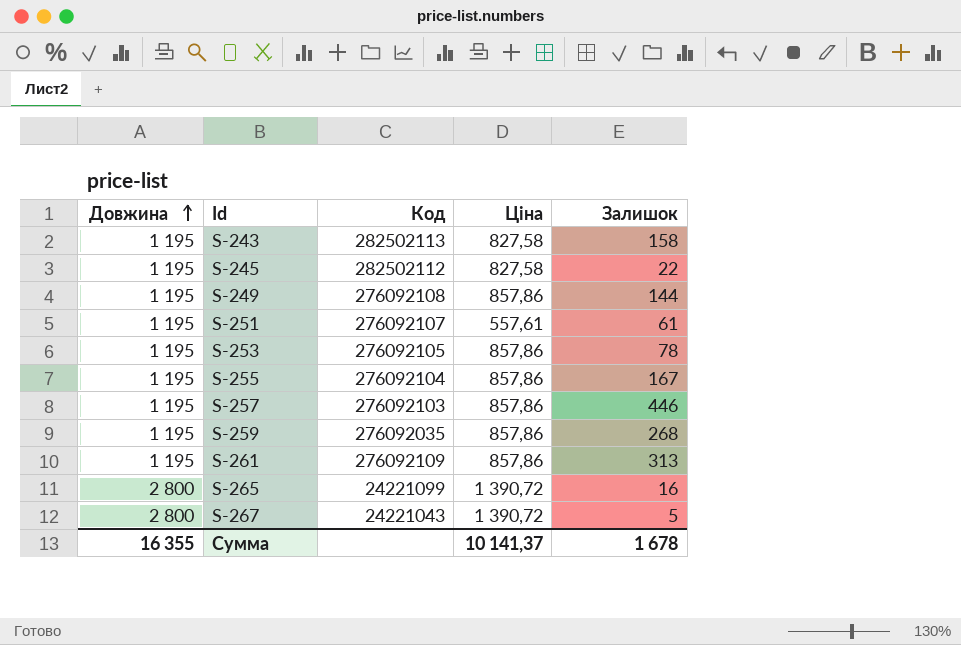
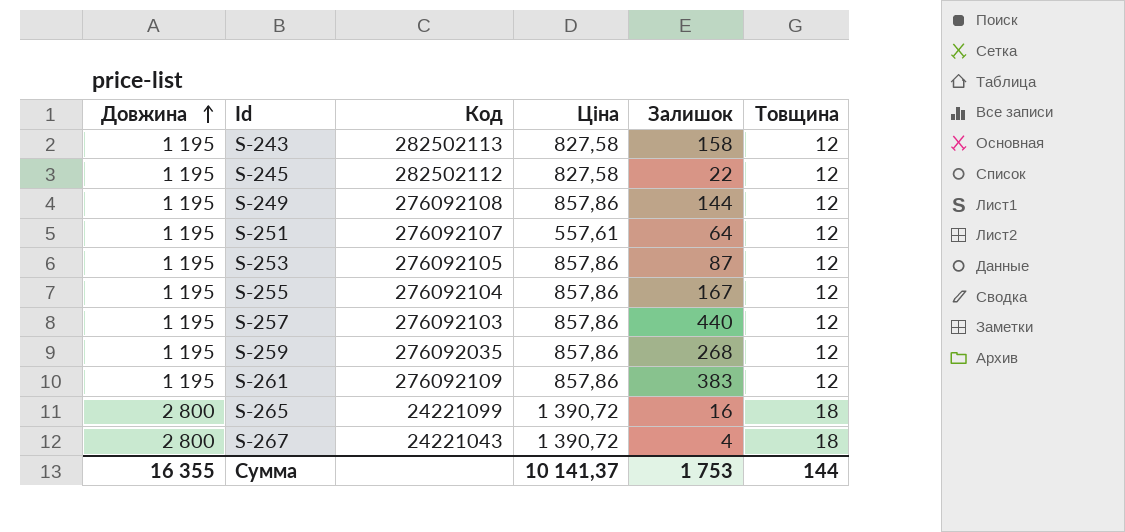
column Товщина | position: none -> 6
S-251 | Залишок: 61 -> 64
S-253 | Залишок: 78 -> 87
S-257 | Залишок: 446 -> 440
S-261 | Залишок: 313 -> 383
S-267 | Залишок: 5 -> 4
Сумма | Залишок: 1 678 -> 1 753

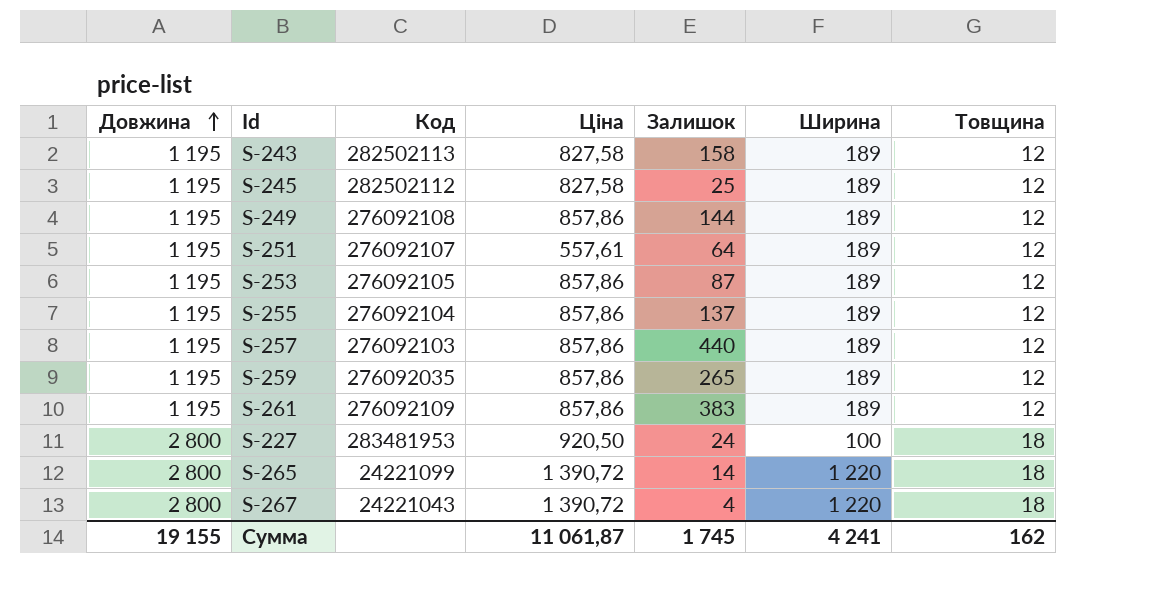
column Ширина | position: none -> 6
S-245 | Залишок: 22 -> 25
S-255 | Залишок: 167 -> 137
S-259 | Залишок: 268 -> 265
row S-227: none -> 2 800 | 283481953 | 920,50 | 24 | 100 | 18
S-265 | Залишок: 16 -> 14
Сумма | Довжина: 16 355 -> 19 155
Сумма | Ціна: 10 141,37 -> 11 061,87
Сумма | Залишок: 1 753 -> 1 745
Сумма | Товщина: 144 -> 162

